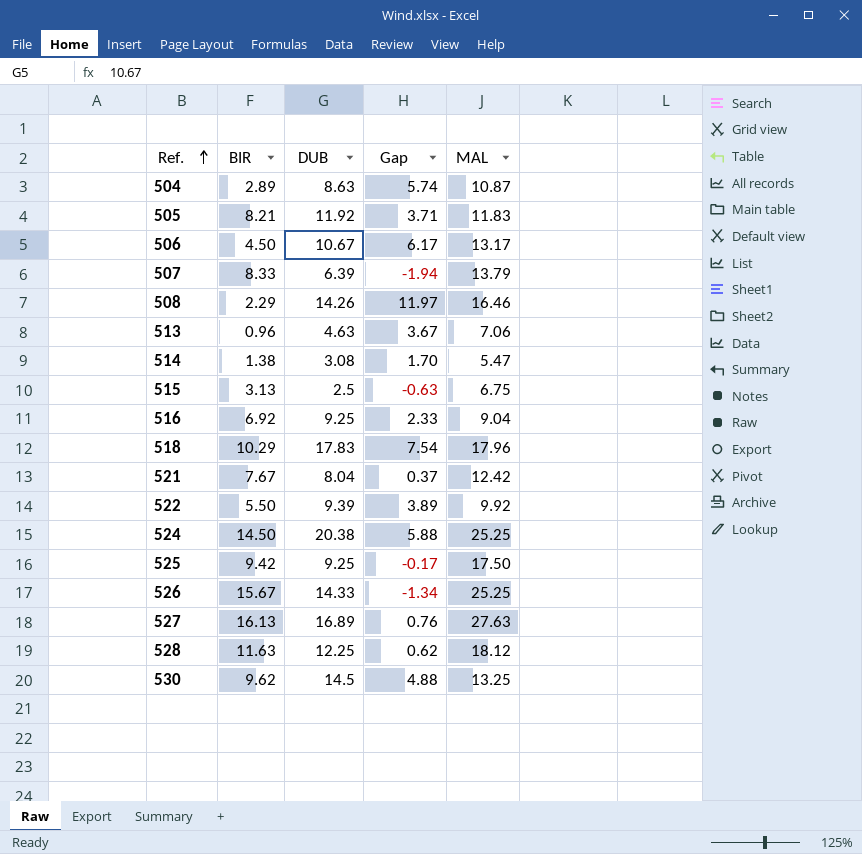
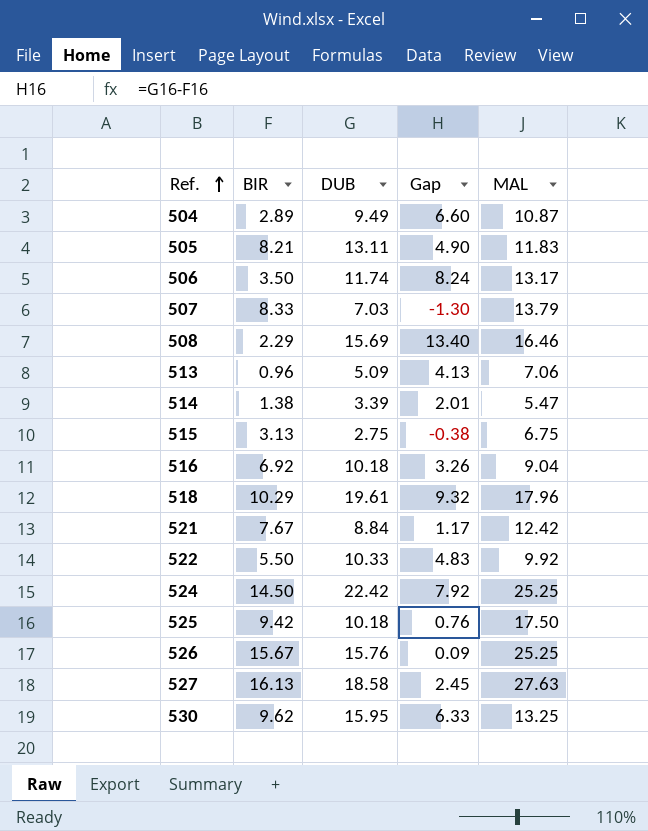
row 528: 11.63 | 12.25 | 0.62 | 18.12 -> none
504 | DUB: 8.63 -> 9.49
504 | Gap: 5.74 -> 6.60
505 | DUB: 11.92 -> 13.11
505 | Gap: 3.71 -> 4.90
506 | BIR: 4.50 -> 3.50
506 | DUB: 10.67 -> 11.74
506 | Gap: 6.17 -> 8.24
507 | DUB: 6.39 -> 7.03
507 | Gap: -1.94 -> -1.30
508 | DUB: 14.26 -> 15.69
508 | Gap: 11.97 -> 13.40
513 | DUB: 4.63 -> 5.09
513 | Gap: 3.67 -> 4.13
514 | DUB: 3.08 -> 3.39
514 | Gap: 1.70 -> 2.01
515 | DUB: 2.5 -> 2.75
515 | Gap: -0.63 -> -0.38
516 | DUB: 9.25 -> 10.18
516 | Gap: 2.33 -> 3.26
518 | DUB: 17.83 -> 19.61
518 | Gap: 7.54 -> 9.32
521 | DUB: 8.04 -> 8.84
521 | Gap: 0.37 -> 1.17
522 | DUB: 9.39 -> 10.33
522 | Gap: 3.89 -> 4.83
524 | DUB: 20.38 -> 22.42
524 | Gap: 5.88 -> 7.92
525 | DUB: 9.25 -> 10.18
525 | Gap: -0.17 -> 0.76
526 | DUB: 14.33 -> 15.76
526 | Gap: -1.34 -> 0.09
527 | DUB: 16.89 -> 18.58
527 | Gap: 0.76 -> 2.45
530 | DUB: 14.5 -> 15.95
530 | Gap: 4.88 -> 6.33

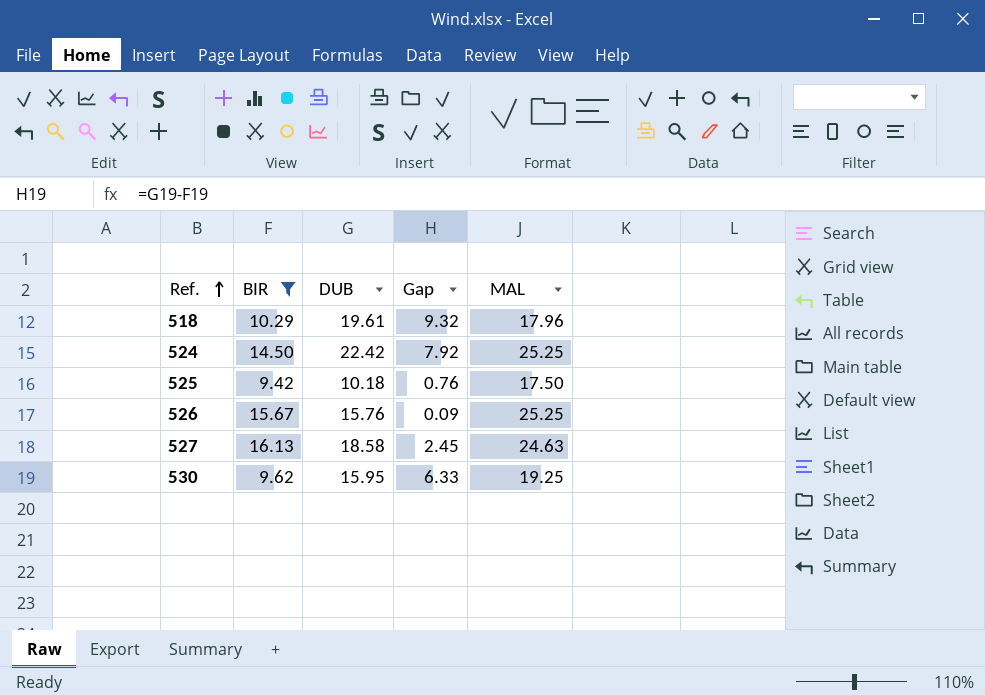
filter: none -> BIR >= 9.42
527 | MAL: 27.63 -> 24.63
530 | MAL: 13.25 -> 19.25

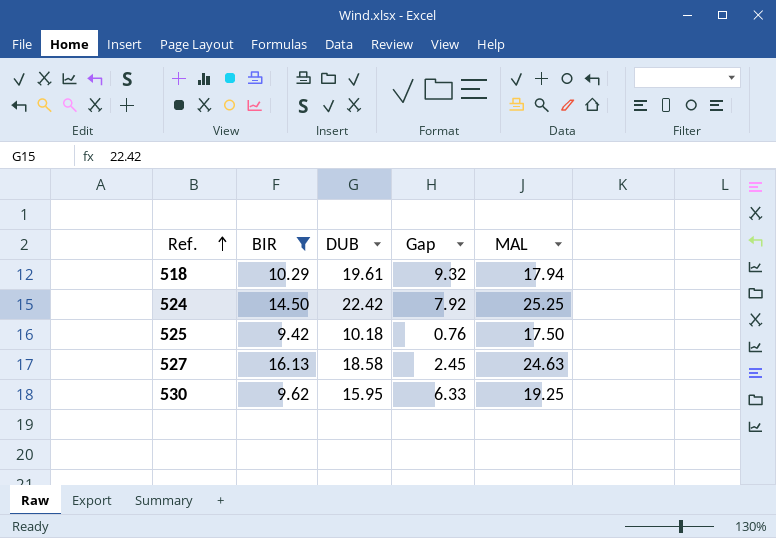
row 526: 15.67 | 15.76 | 0.09 | 25.25 -> none
518 | MAL: 17.96 -> 17.94

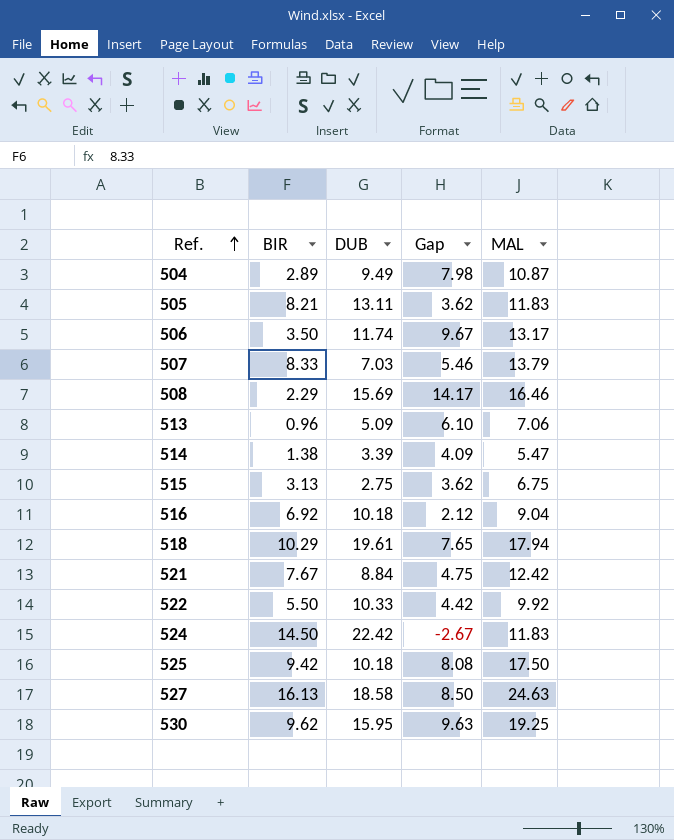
filter: BIR >= 9.42 -> none
column Gap | formula: [DUB] - [BIR] -> [MAL] - [BIR]
524 | MAL: 25.25 -> 11.83

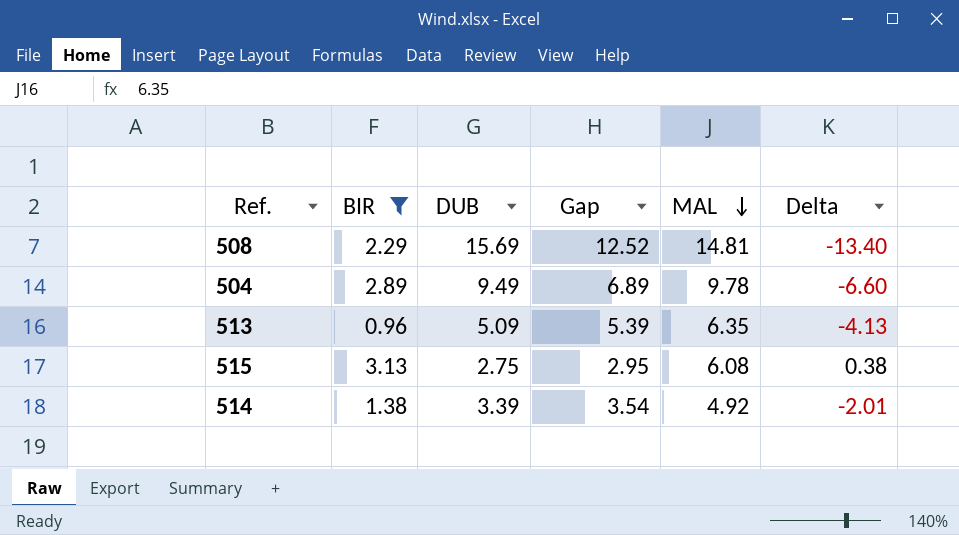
filter: none -> BIR <= 3.13
row order: Ref. ascending -> MAL descending
column Delta | formula: none -> [BIR] - [DUB]
508 | Gap: 14.17 -> 12.52
508 | MAL: 16.46 -> 14.81
504 | Gap: 7.98 -> 6.89
504 | MAL: 10.87 -> 9.78
513 | Gap: 6.10 -> 5.39
513 | MAL: 7.06 -> 6.35
515 | Gap: 3.62 -> 2.95
515 | MAL: 6.75 -> 6.08
514 | Gap: 4.09 -> 3.54
514 | MAL: 5.47 -> 4.92

